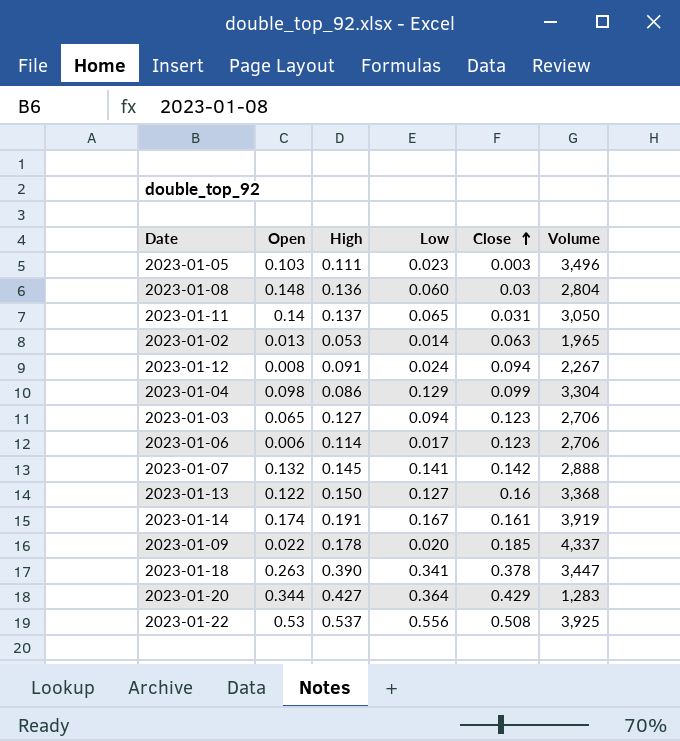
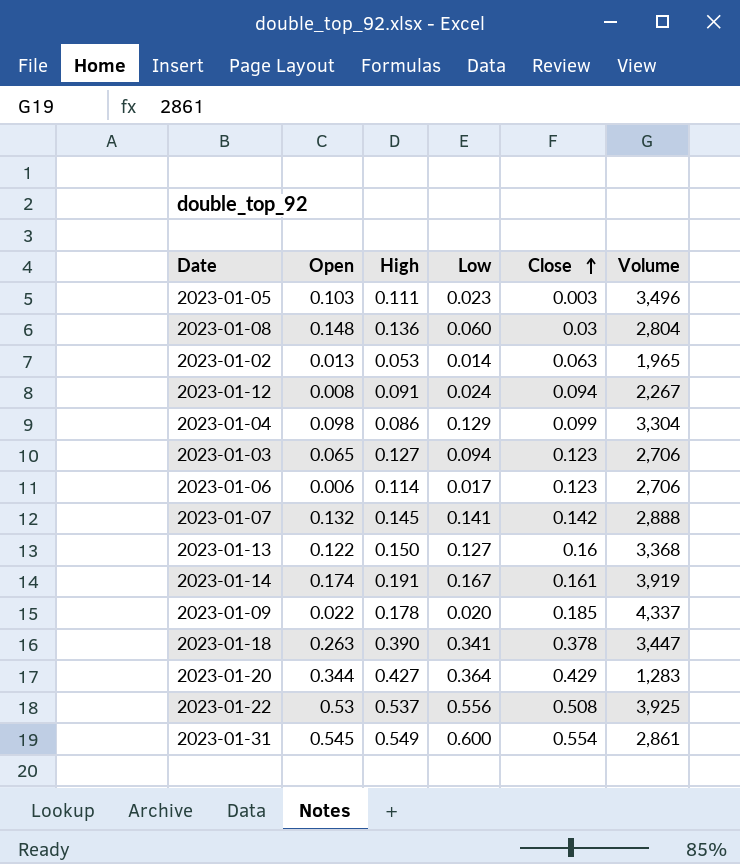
row 2023-01-11: 0.14 | 0.137 | 0.065 | 0.031 | 3,050 -> none
row 2023-01-31: none -> 0.545 | 0.549 | 0.600 | 0.554 | 2,861

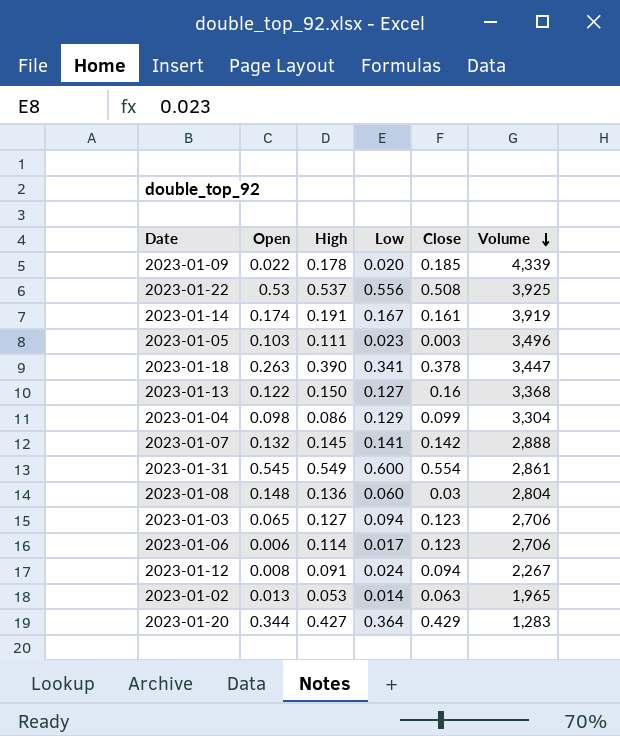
row order: Close ascending -> Volume descending
2023-01-09 | Volume: 4,337 -> 4,339

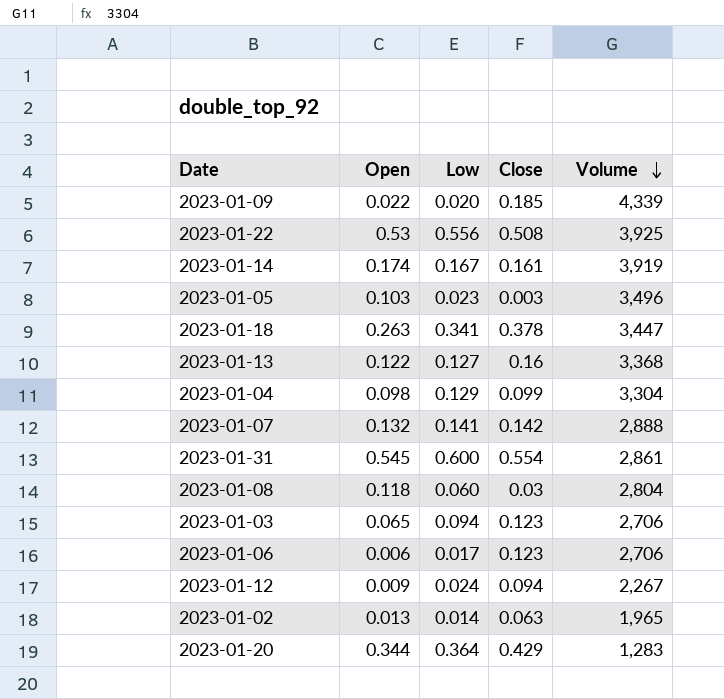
column High | position: 3 -> none
2023-01-08 | Open: 0.148 -> 0.118
2023-01-12 | Open: 0.008 -> 0.009

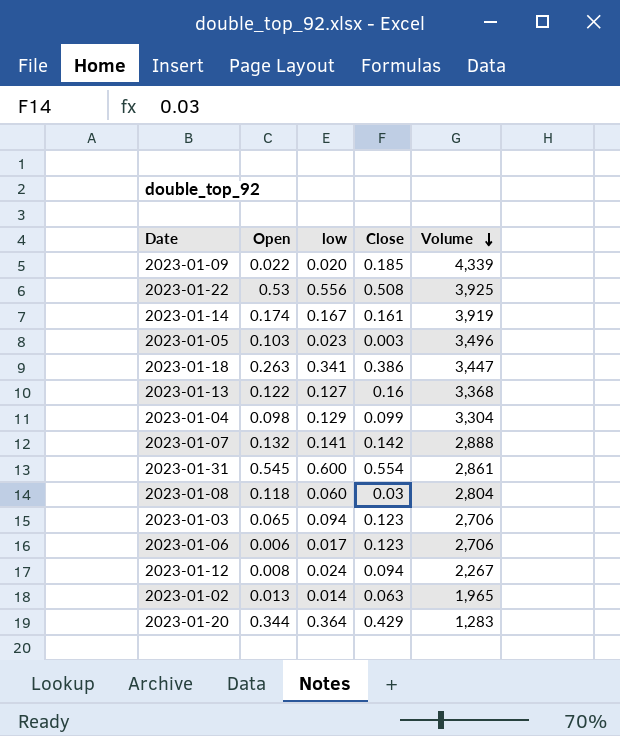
column name: Low -> low
2023-01-18 | Close: 0.378 -> 0.386
2023-01-12 | Open: 0.009 -> 0.008

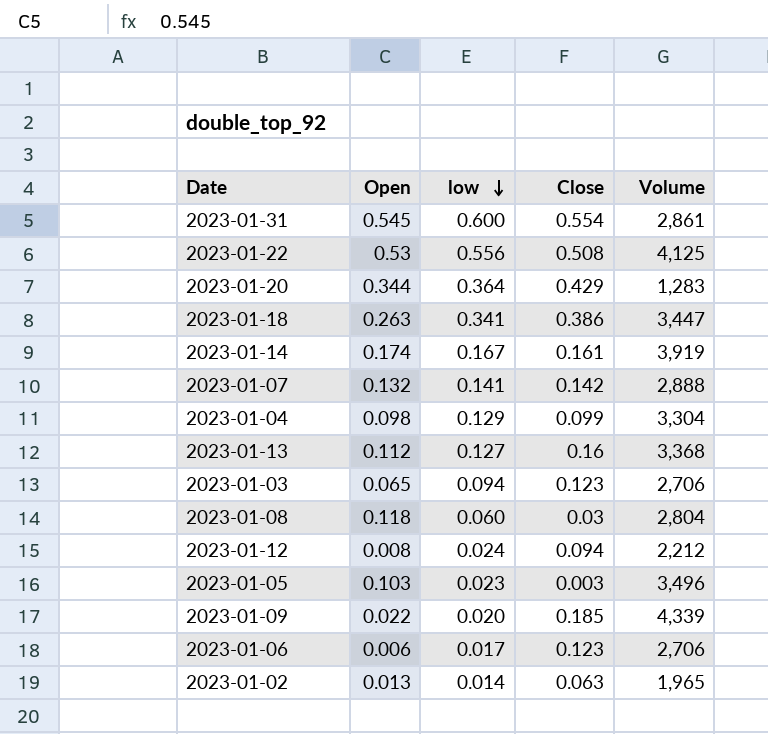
row order: Volume descending -> low descending
2023-01-22 | Volume: 3,925 -> 4,125
2023-01-13 | Open: 0.122 -> 0.112
2023-01-12 | Volume: 2,267 -> 2,212

